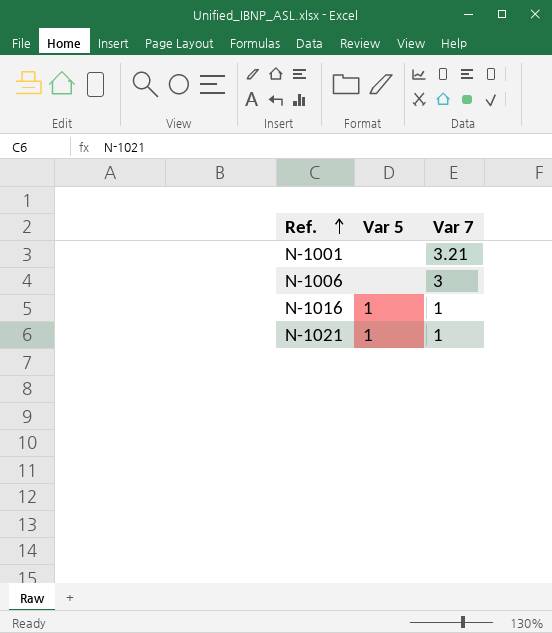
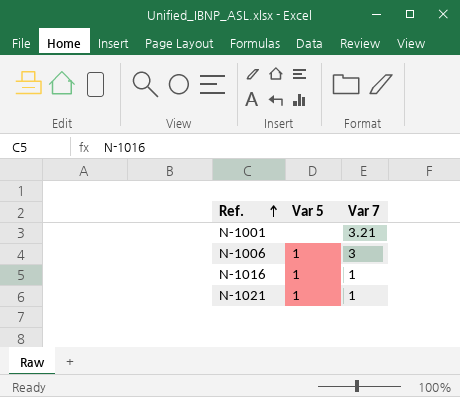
N-1006 | Var 5: none -> 1

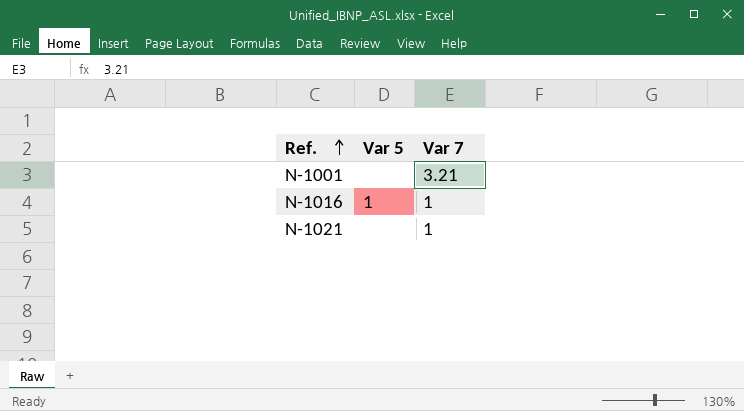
row N-1006: 1 | 3 -> none
N-1021 | Var 5: 1 -> none

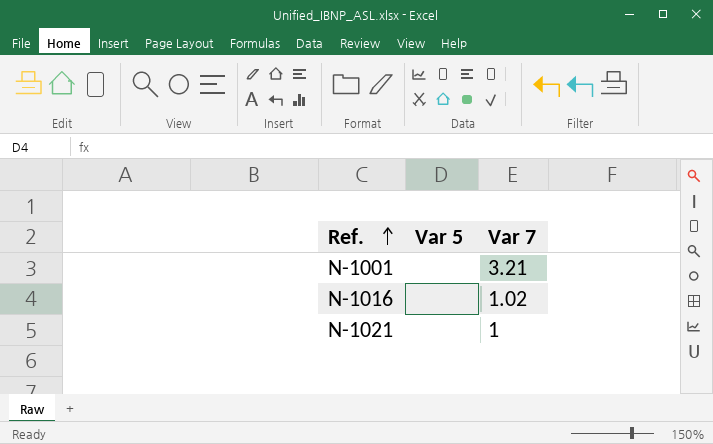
N-1016 | Var 5: 1 -> none
N-1016 | Var 7: 1 -> 1.02

